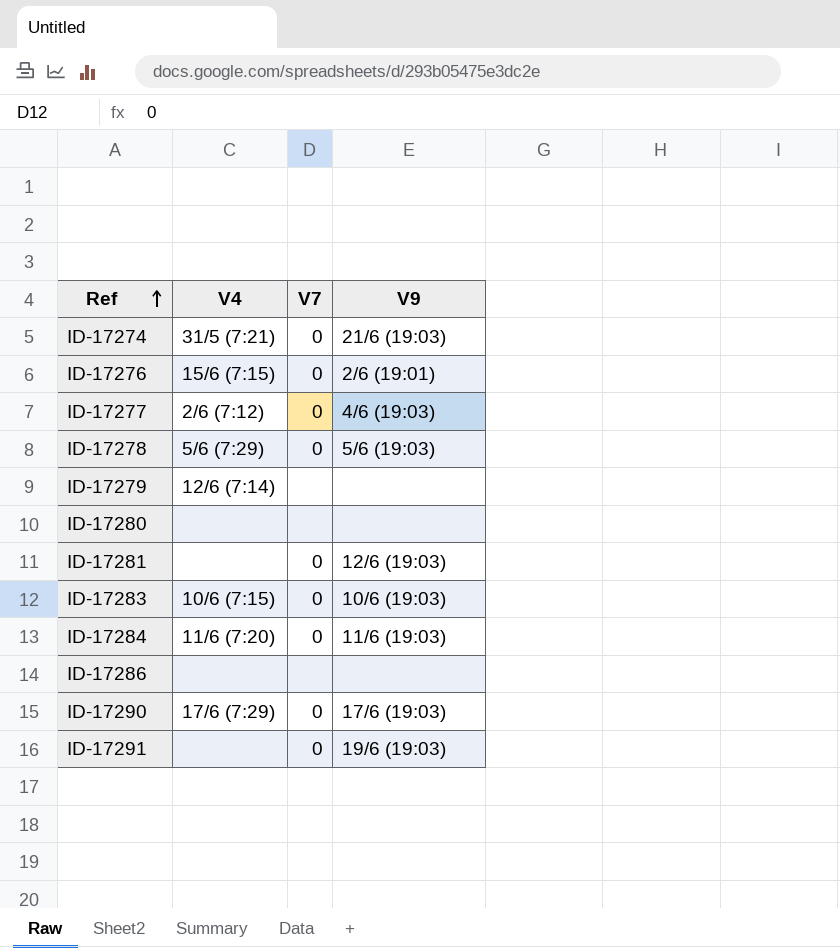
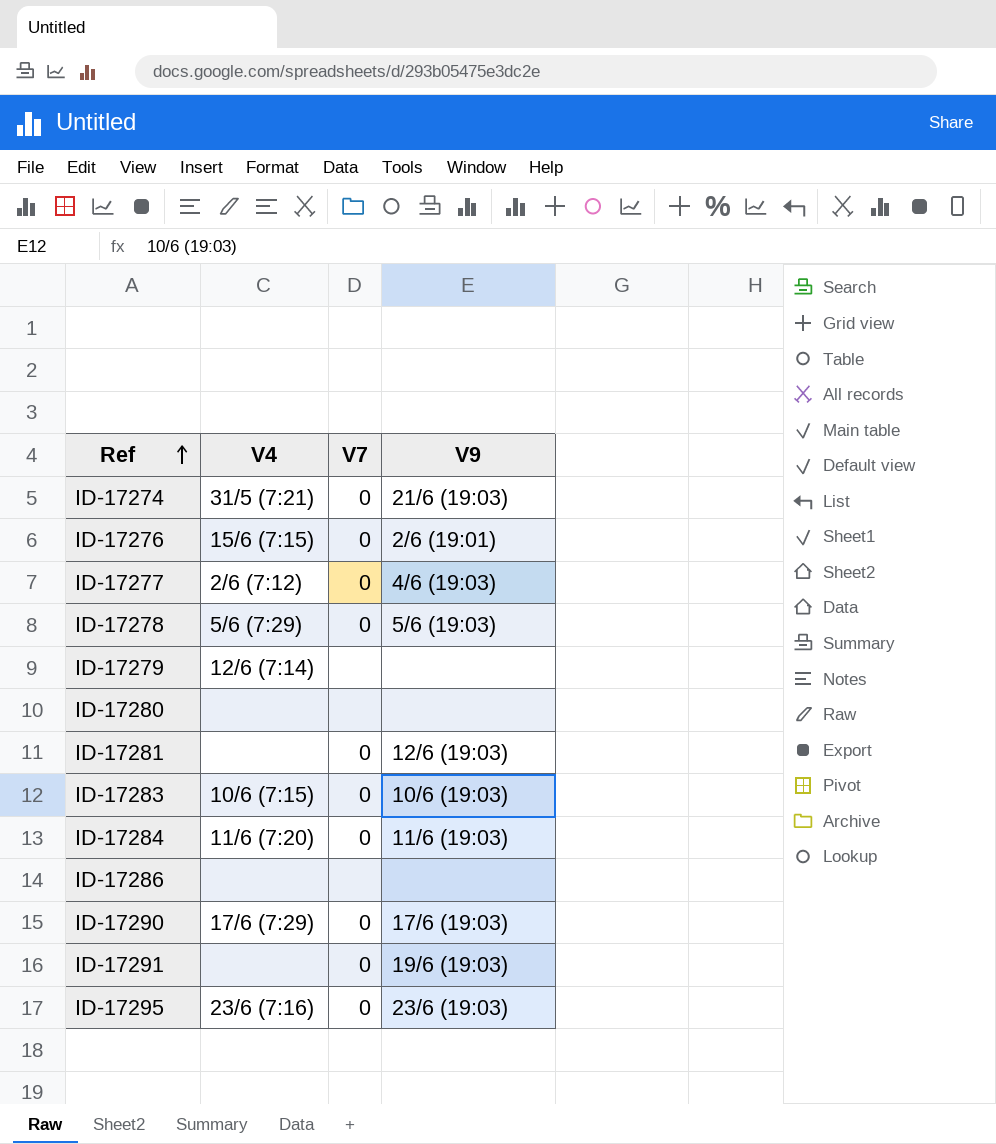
row ID-17295: none -> 23/6 (7:16) | 0 | 23/6 (19:03)

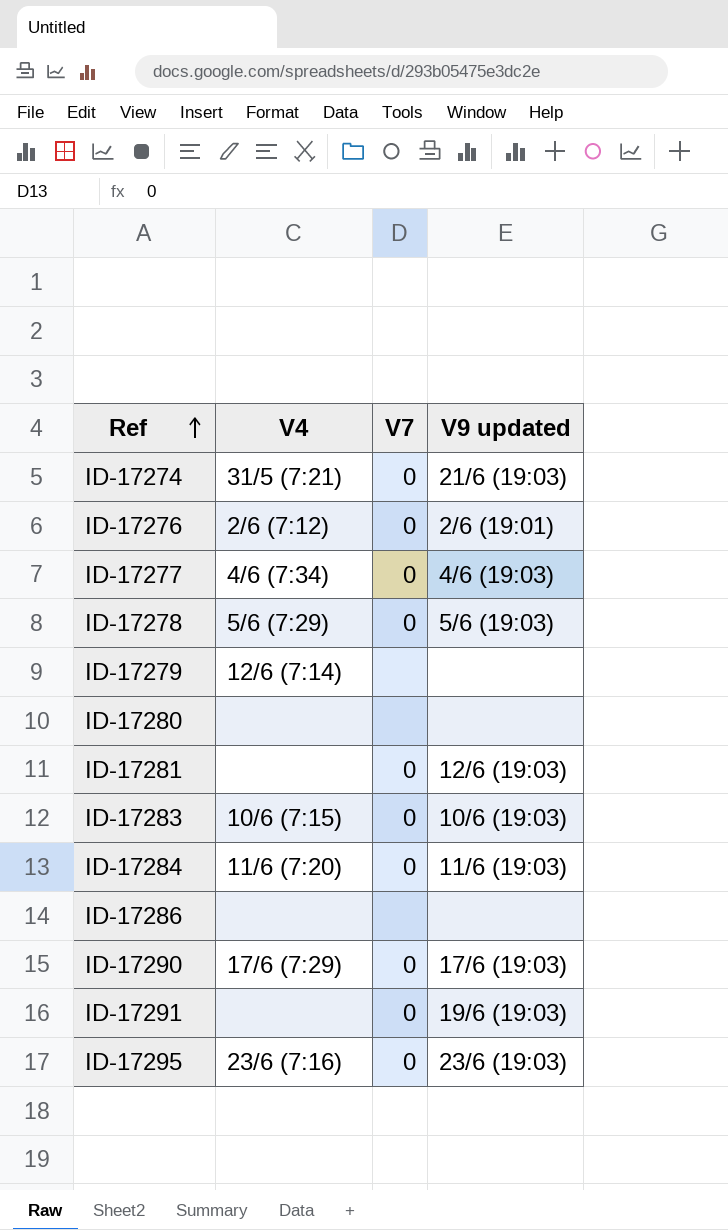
column name: V9 -> V9 updated
ID-17276 | V4: 15/6 (7:15) -> 2/6 (7:12)
ID-17277 | V4: 2/6 (7:12) -> 4/6 (7:34)

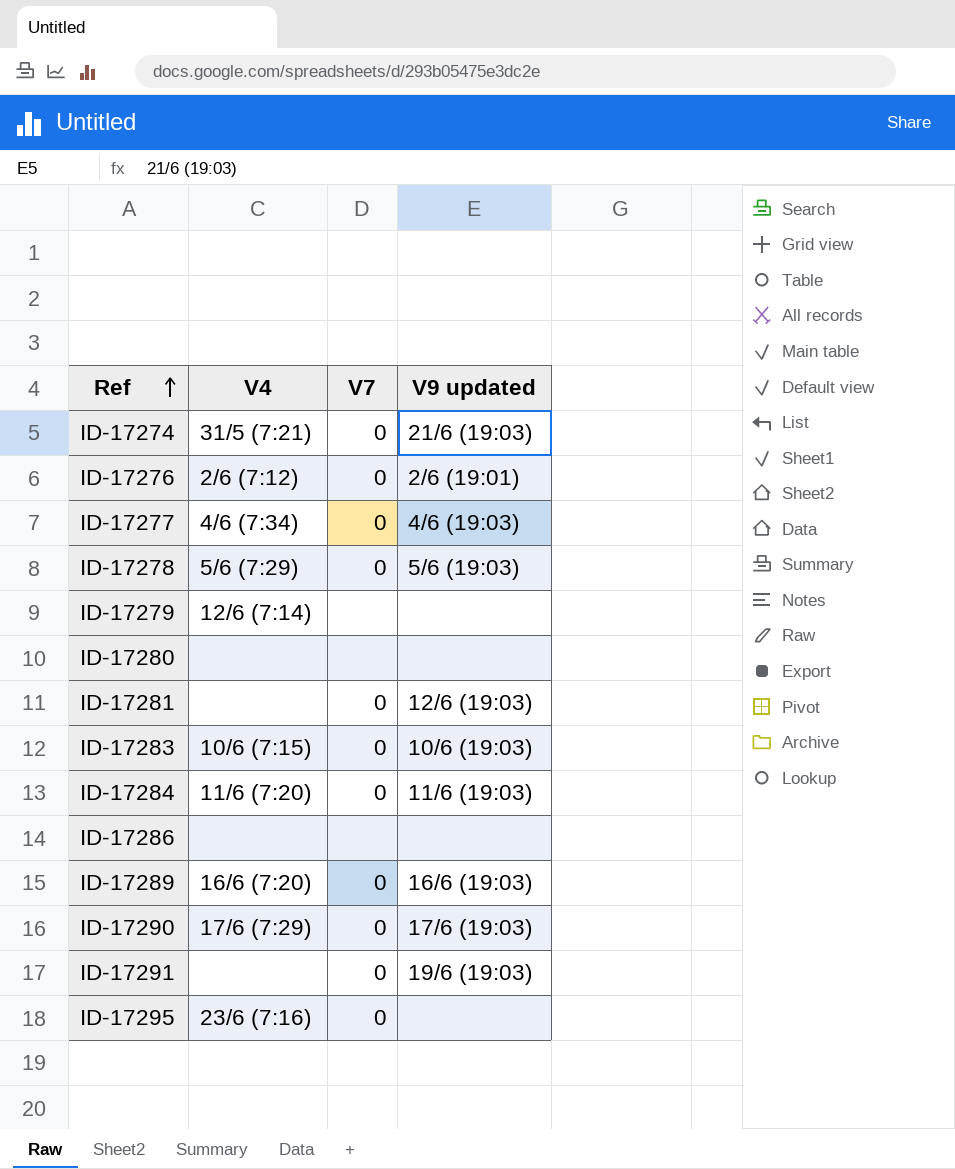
row ID-17289: none -> 16/6 (7:20) | 0 | 16/6 (19:03)
ID-17295 | V9 updated: 23/6 (19:03) -> none

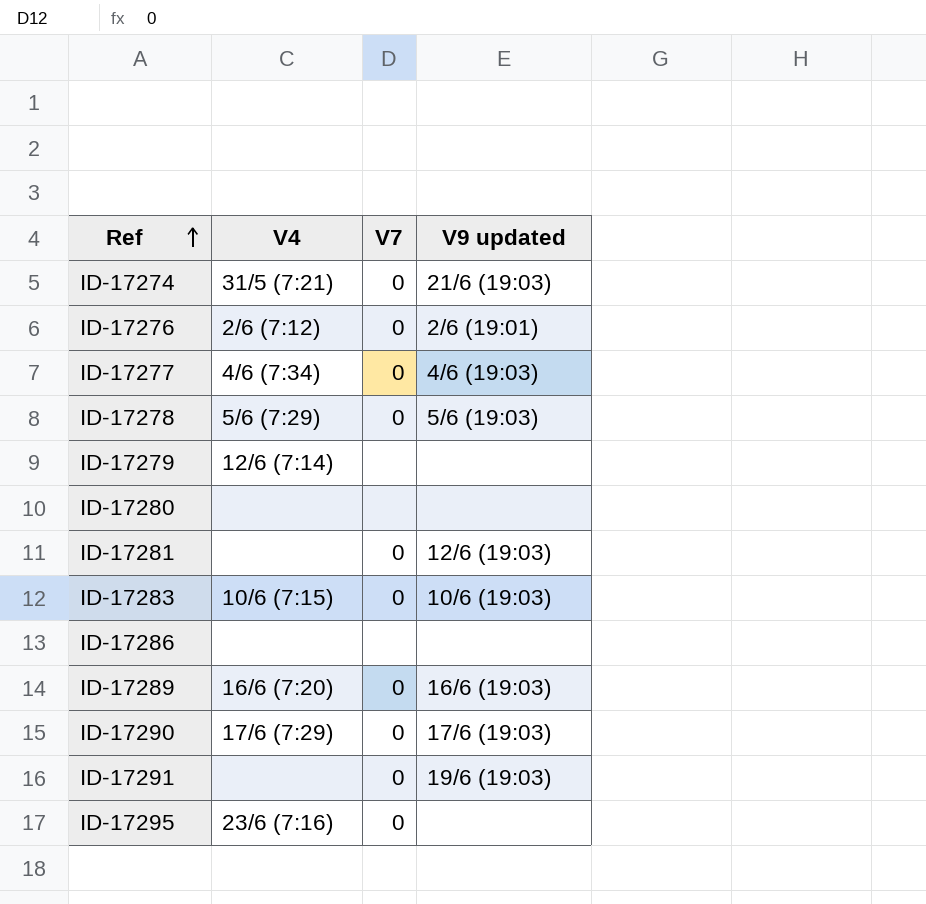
row ID-17284: 11/6 (7:20) | 0 | 11/6 (19:03) -> none

